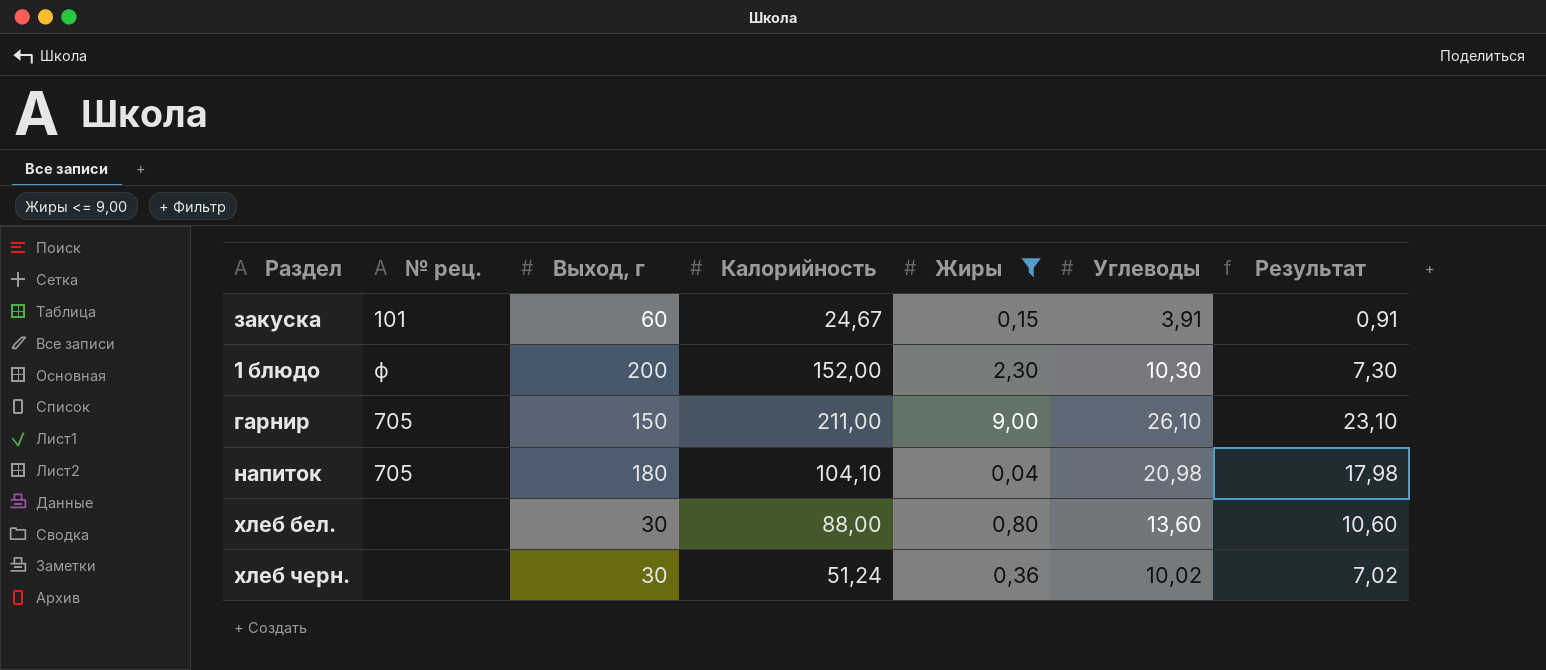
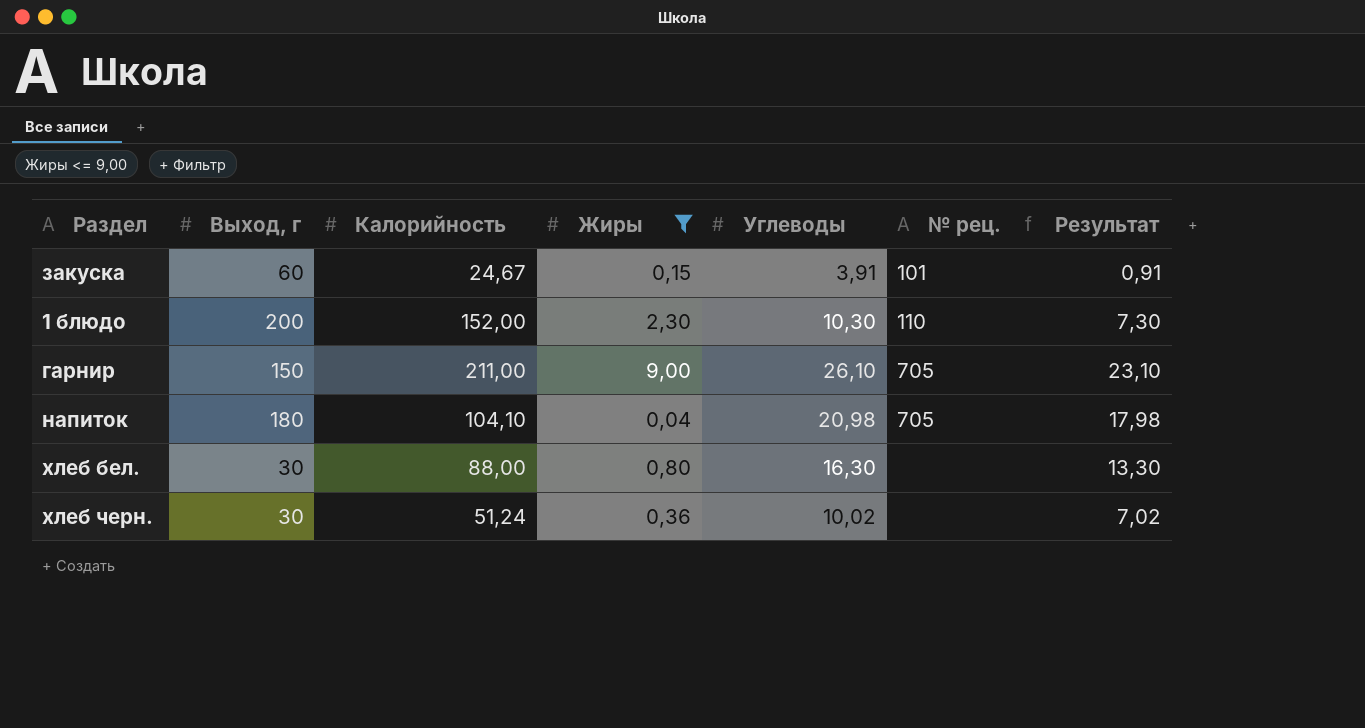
column № рец. | position: 2 -> 6
1 блюдо | № рец.: ф -> 110
хлеб бел. | Углеводы: 13,60 -> 16,30
хлеб бел. | Результат: 10,60 -> 13,30

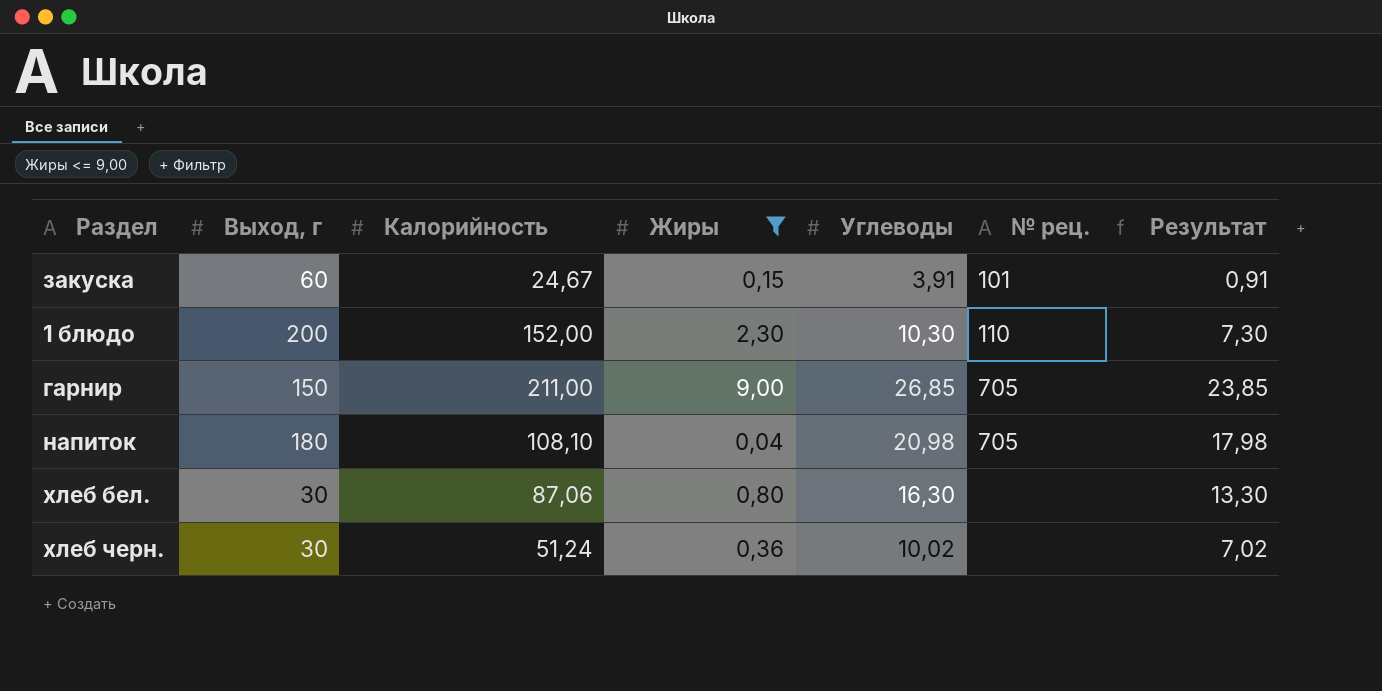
гарнир | Углеводы: 26,10 -> 26,85
гарнир | Результат: 23,10 -> 23,85
напиток | Калорийность: 104,10 -> 108,10
хлеб бел. | Калорийность: 88,00 -> 87,06

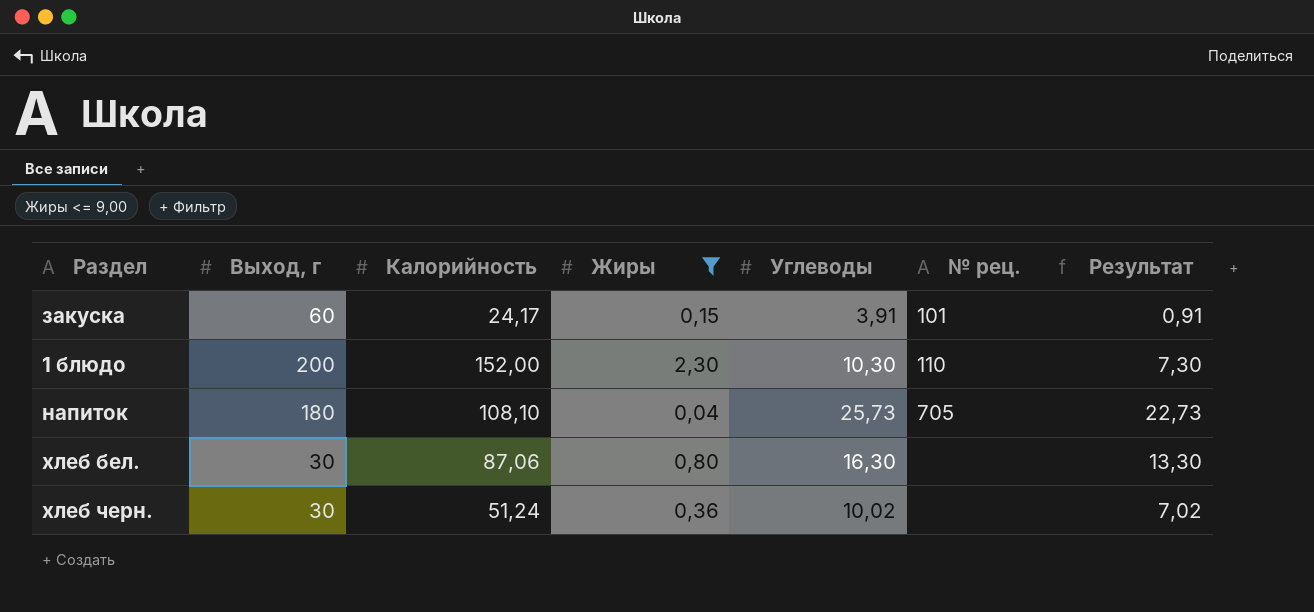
row гарнир: 150 | 211,00 | 9,00 | 26,85 | 705 | 23,85 -> none
закуска | Калорийность: 24,67 -> 24,17
напиток | Углеводы: 20,98 -> 25,73
напиток | Результат: 17,98 -> 22,73

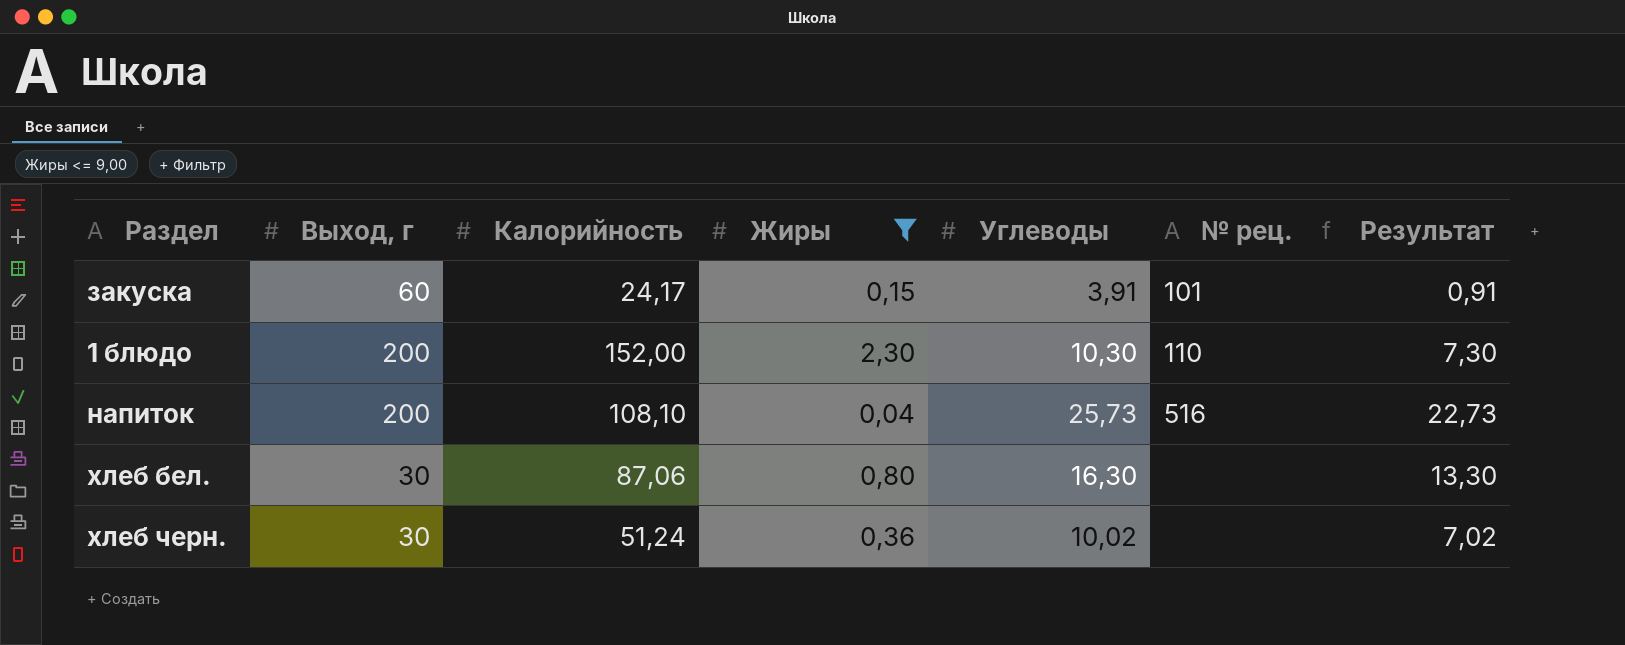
напиток | Выход, г: 180 -> 200
напиток | № рец.: 705 -> 516

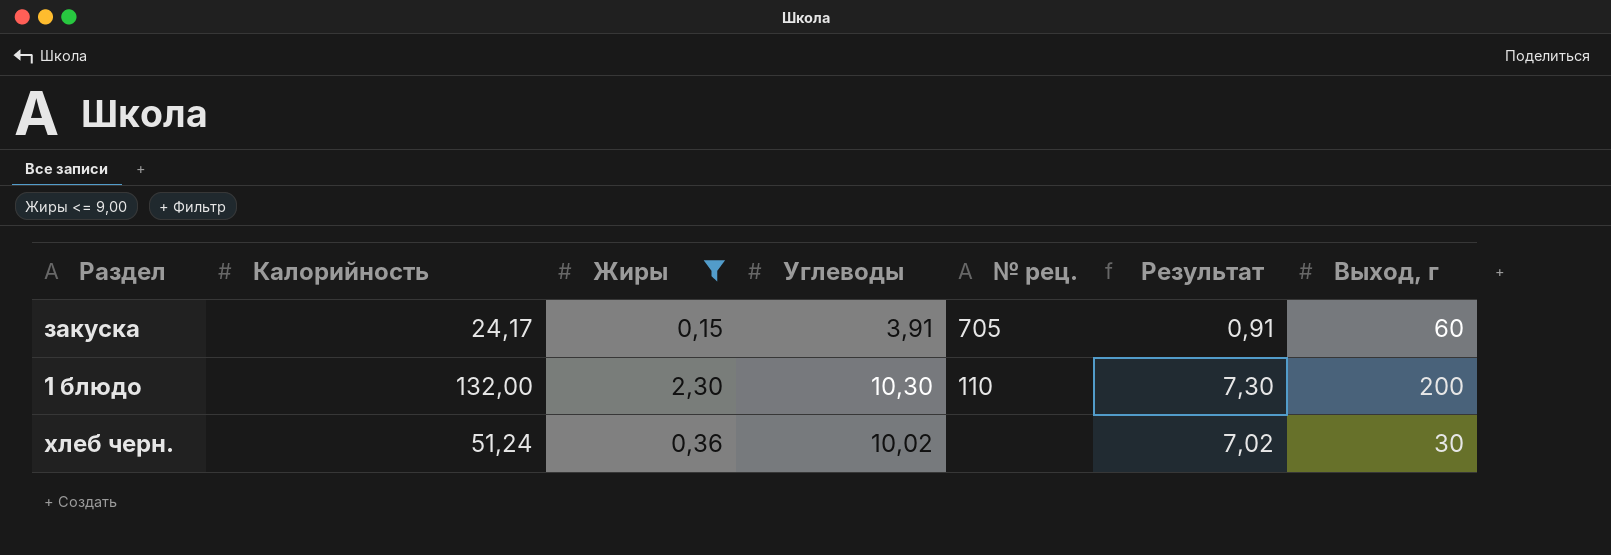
column Выход, г | position: 2 -> 7
row напиток: 200 | 108,10 | 0,04 | 25,73 | 516 | 22,73 -> none
row хлеб бел.: 30 | 87,06 | 0,80 | 16,30 | none | 13,30 -> none
закуска | № рец.: 101 -> 705
1 блюдо | Калорийность: 152,00 -> 132,00

